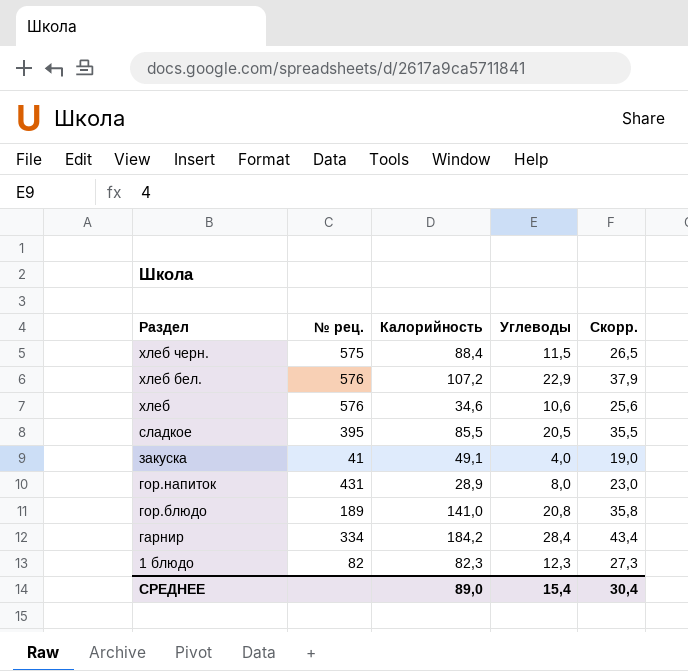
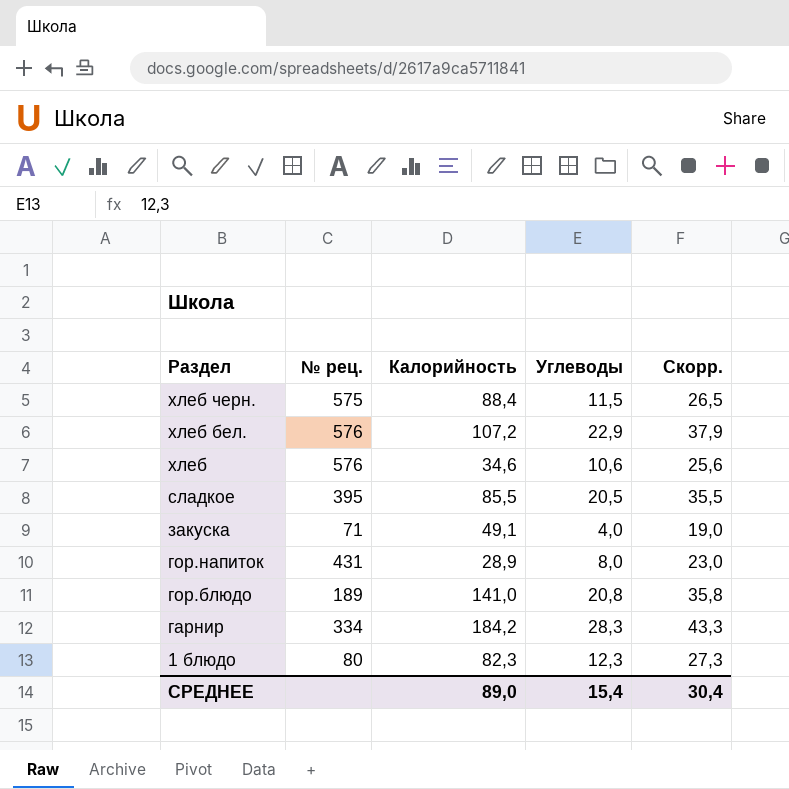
закуска | № рец.: 41 -> 71
гарнир | Углеводы: 28,4 -> 28,3
гарнир | Скорр.: 43,4 -> 43,3
1 блюдо | № рец.: 82 -> 80

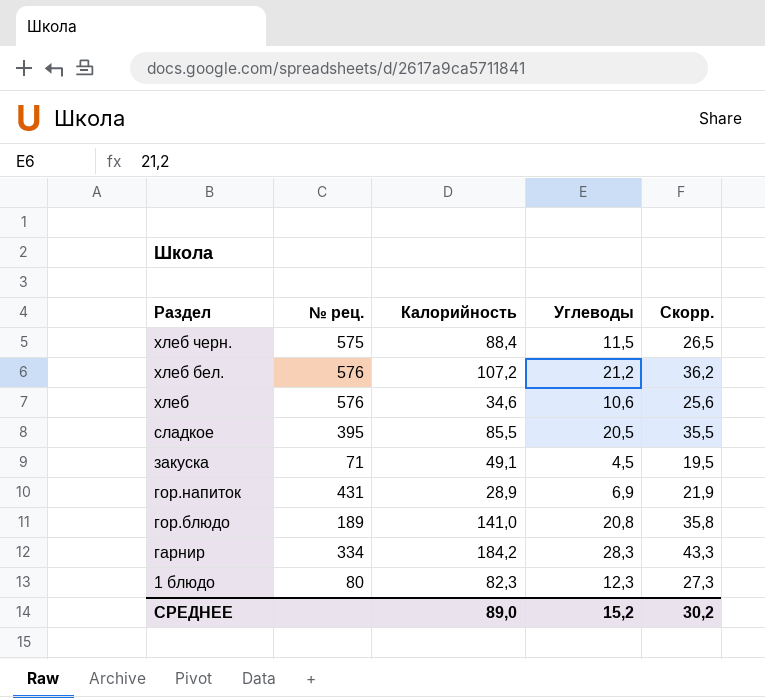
хлеб бел. | Углеводы: 22,9 -> 21,2
хлеб бел. | Скорр.: 37,9 -> 36,2
закуска | Углеводы: 4,0 -> 4,5
закуска | Скорр.: 19,0 -> 19,5
гор.напиток | Углеводы: 8,0 -> 6,9
гор.напиток | Скорр.: 23,0 -> 21,9
СРЕДНЕЕ | Углеводы: 15,4 -> 15,2
СРЕДНЕЕ | Скорр.: 30,4 -> 30,2

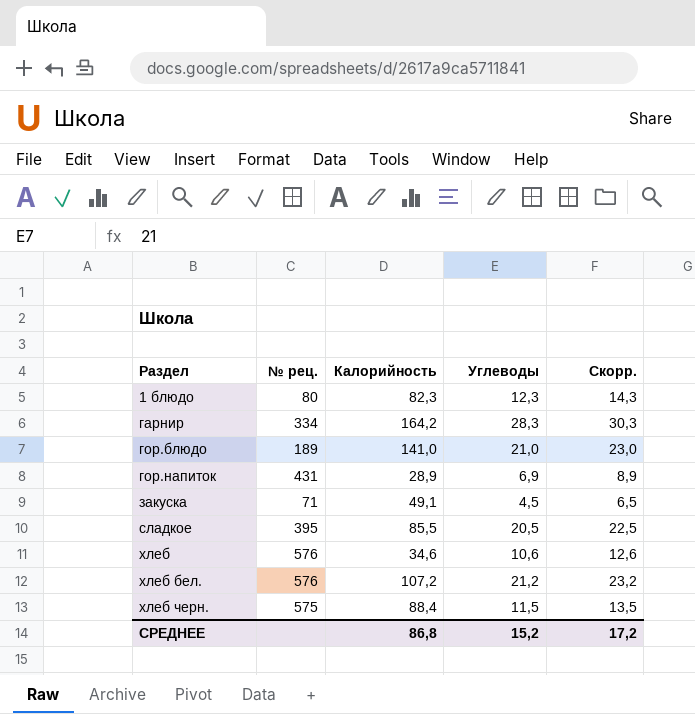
row order: Раздел descending -> Раздел ascending
column Скорр. | formula: [Углеводы] + 15 -> [Углеводы] + 2
гарнир | Калорийность: 184,2 -> 164,2
гор.блюдо | Углеводы: 20,8 -> 21,0
СРЕДНЕЕ | Калорийность: 89,0 -> 86,8
СРЕДНЕЕ | Скорр.: 30,2 -> 17,2

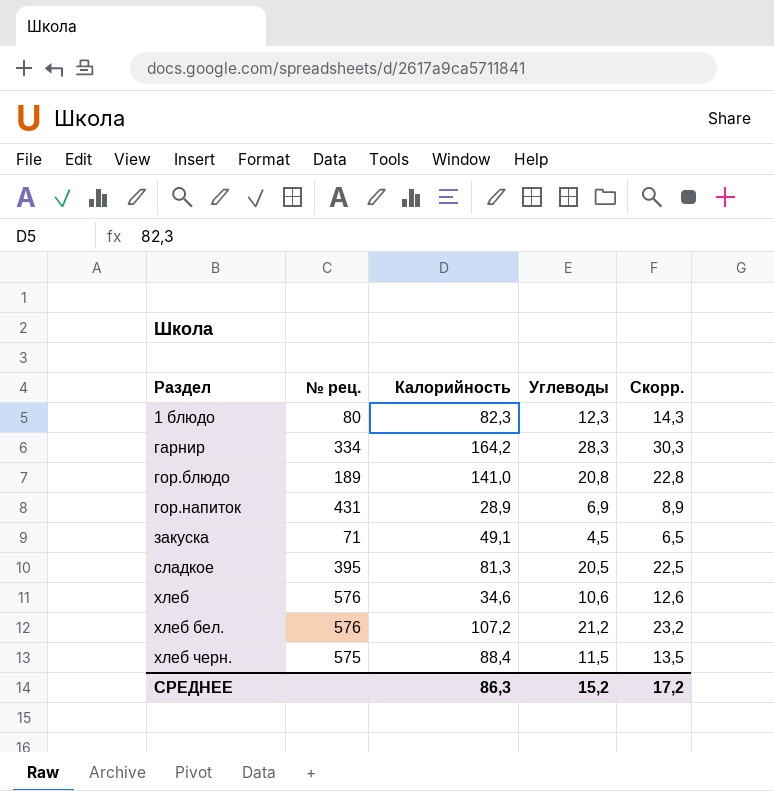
гор.блюдо | Углеводы: 21,0 -> 20,8
гор.блюдо | Скорр.: 23,0 -> 22,8
сладкое | Калорийность: 85,5 -> 81,3
СРЕДНЕЕ | Калорийность: 86,8 -> 86,3

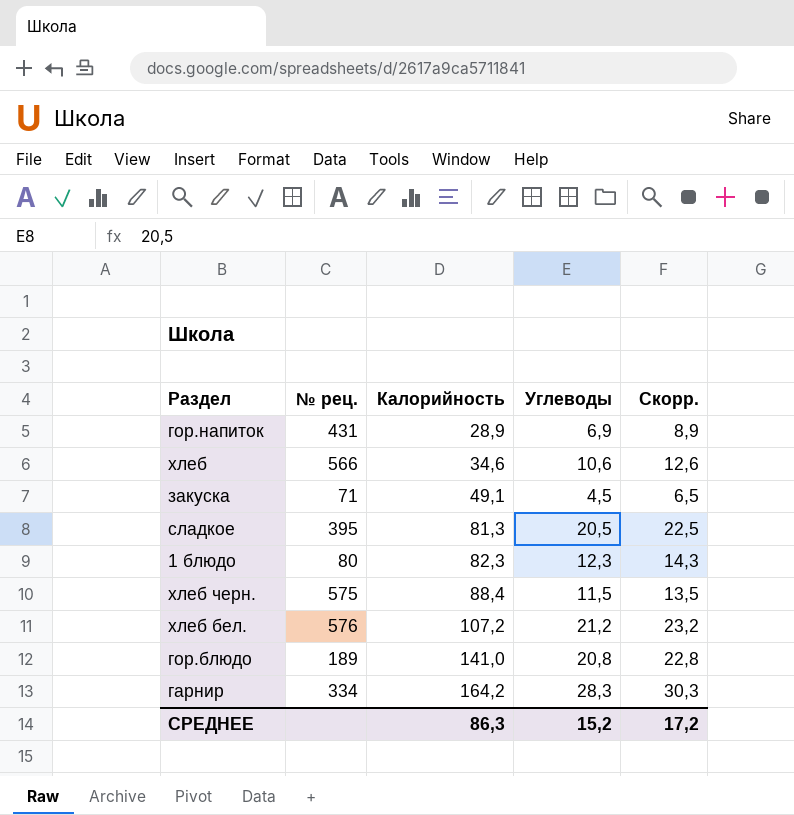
row order: Раздел ascending -> Калорийность ascending
хлеб | № рец.: 576 -> 566

